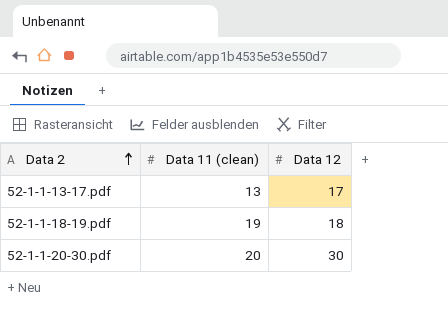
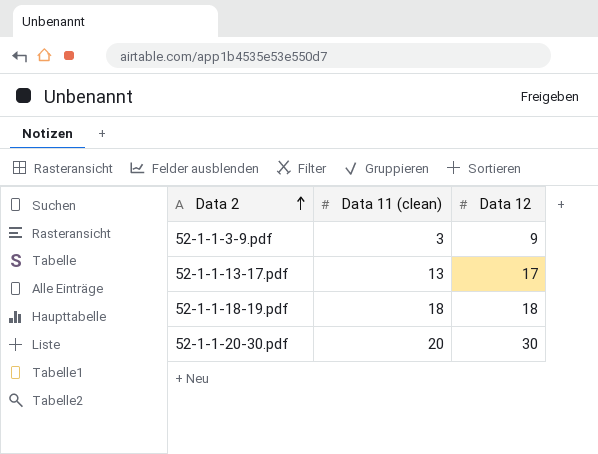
row 52-1-1-3-9.pdf: none -> 3 | 9
52-1-1-18-19.pdf | Data 11 (clean): 19 -> 18

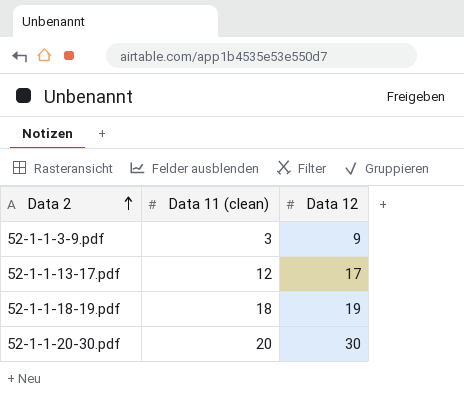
52-1-1-13-17.pdf | Data 11 (clean): 13 -> 12
52-1-1-18-19.pdf | Data 12: 18 -> 19

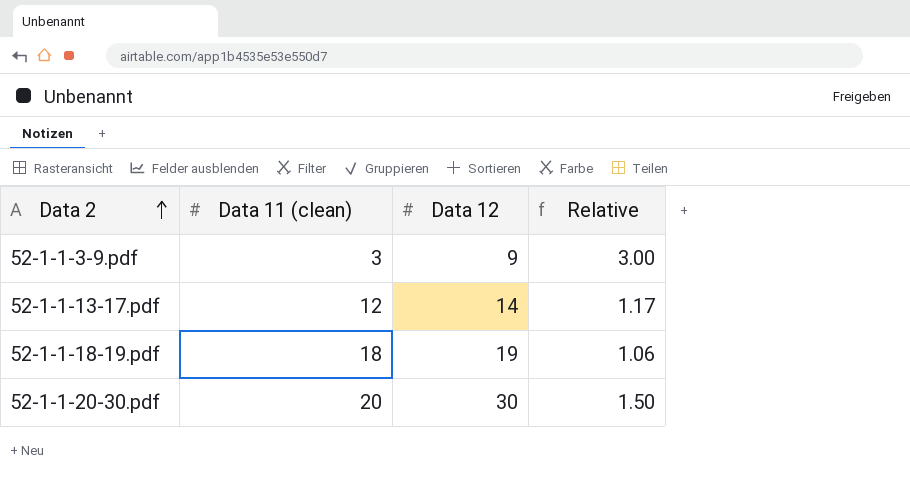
column Relative | formula: none -> [Data 12] / [Data 11 (clean)]
52-1-1-13-17.pdf | Data 12: 17 -> 14

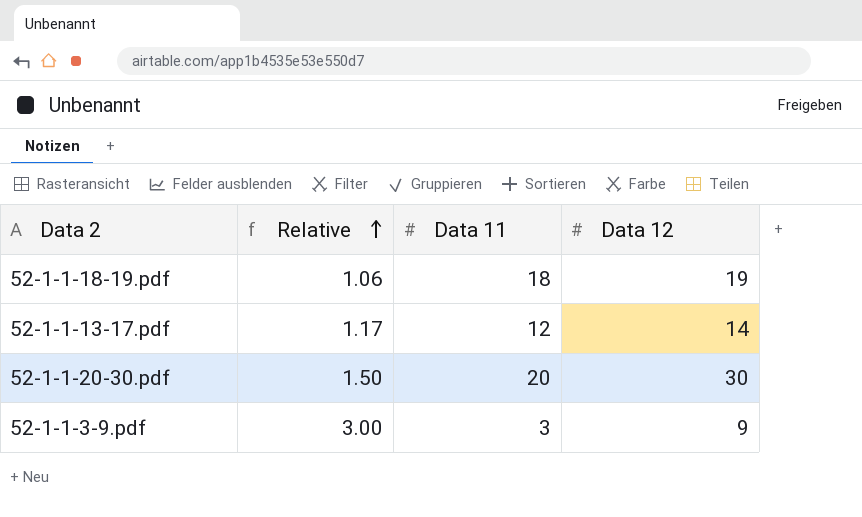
row order: Data 2 ascending -> Relative ascending
column Relative | position: 4 -> 2
column name: Data 11 (clean) -> Data 11

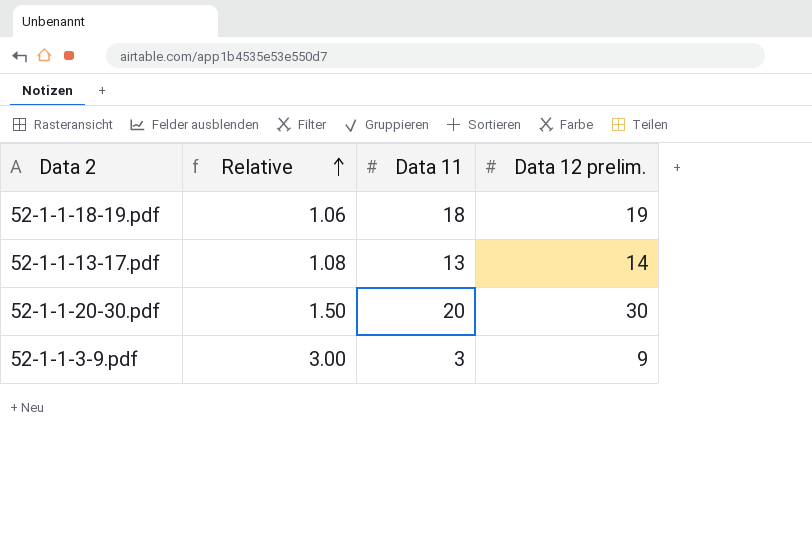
column name: Data 12 -> Data 12 prelim.
52-1-1-13-17.pdf | Relative: 1.17 -> 1.08
52-1-1-13-17.pdf | Data 11: 12 -> 13

